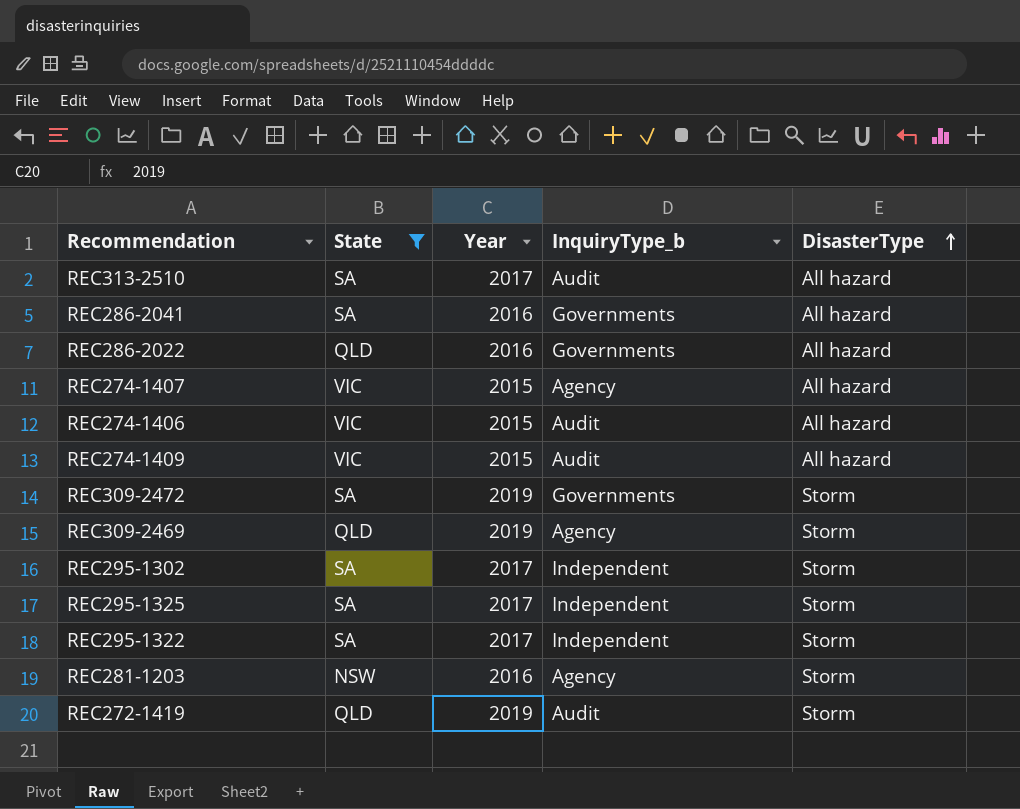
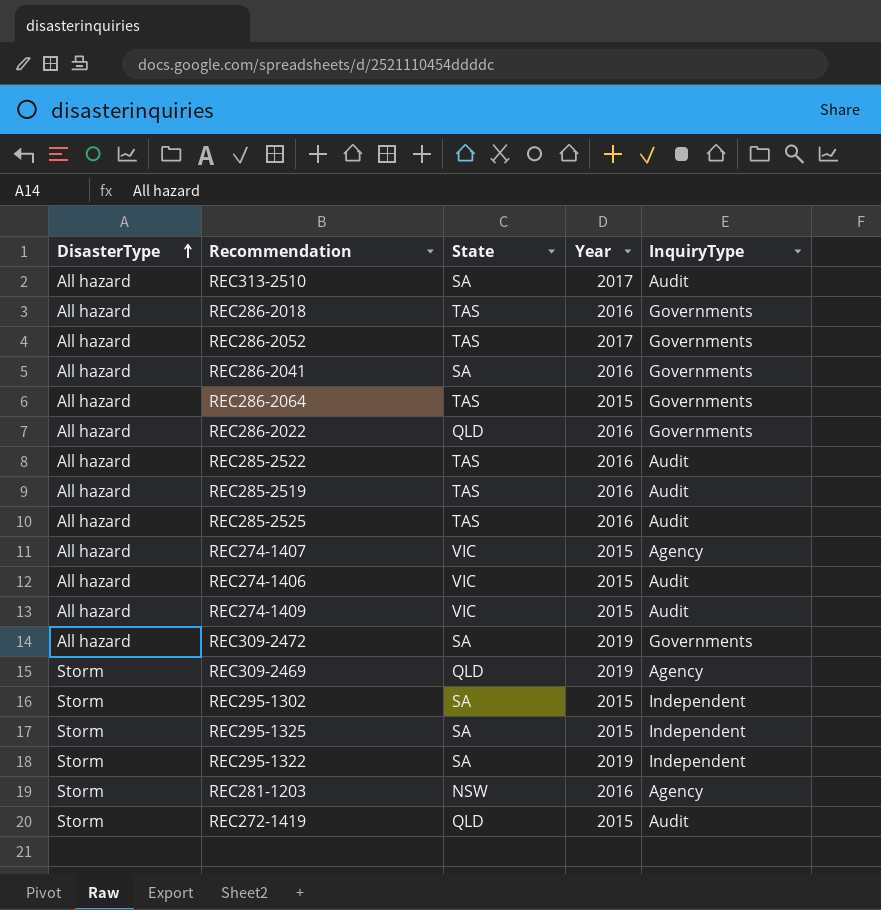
filter: State != TAS -> none
column DisasterType | position: 5 -> 1
column name: InquiryType_b -> InquiryType
REC309-2472 | DisasterType: Storm -> All hazard
REC295-1302 | Year: 2017 -> 2015
REC295-1325 | Year: 2017 -> 2015
REC295-1322 | Year: 2017 -> 2019
REC272-1419 | Year: 2019 -> 2015

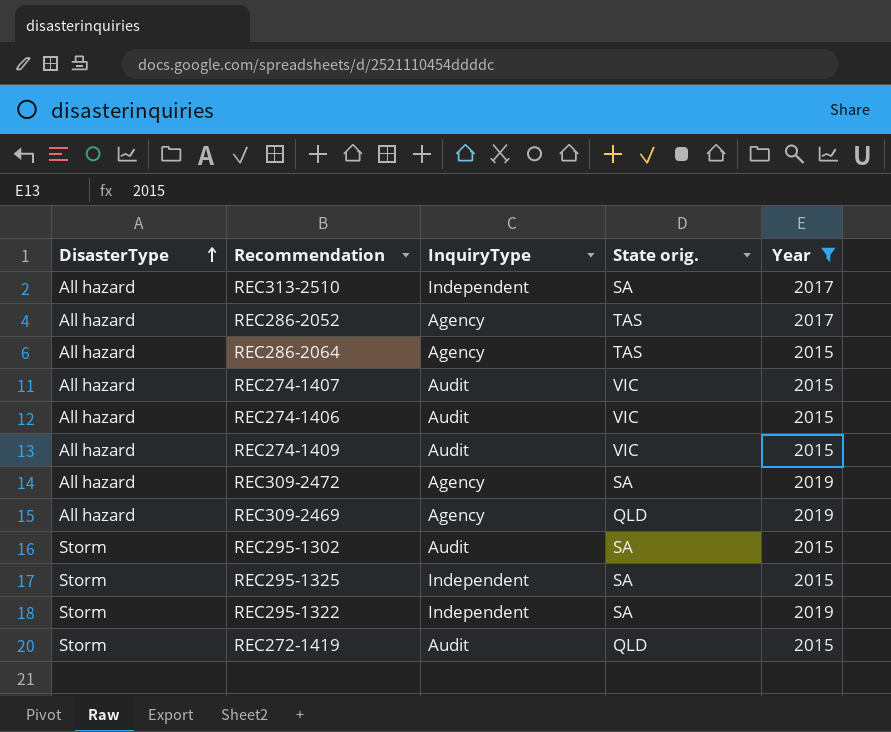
filter: none -> Year != 2016
column InquiryType | position: 5 -> 3
column name: State -> State orig.
REC313-2510 | InquiryType: Audit -> Independent
REC286-2052 | InquiryType: Governments -> Agency
REC286-2064 | InquiryType: Governments -> Agency
REC274-1407 | InquiryType: Agency -> Audit
REC309-2472 | InquiryType: Governments -> Agency
REC309-2469 | DisasterType: Storm -> All hazard
REC295-1302 | InquiryType: Independent -> Audit

